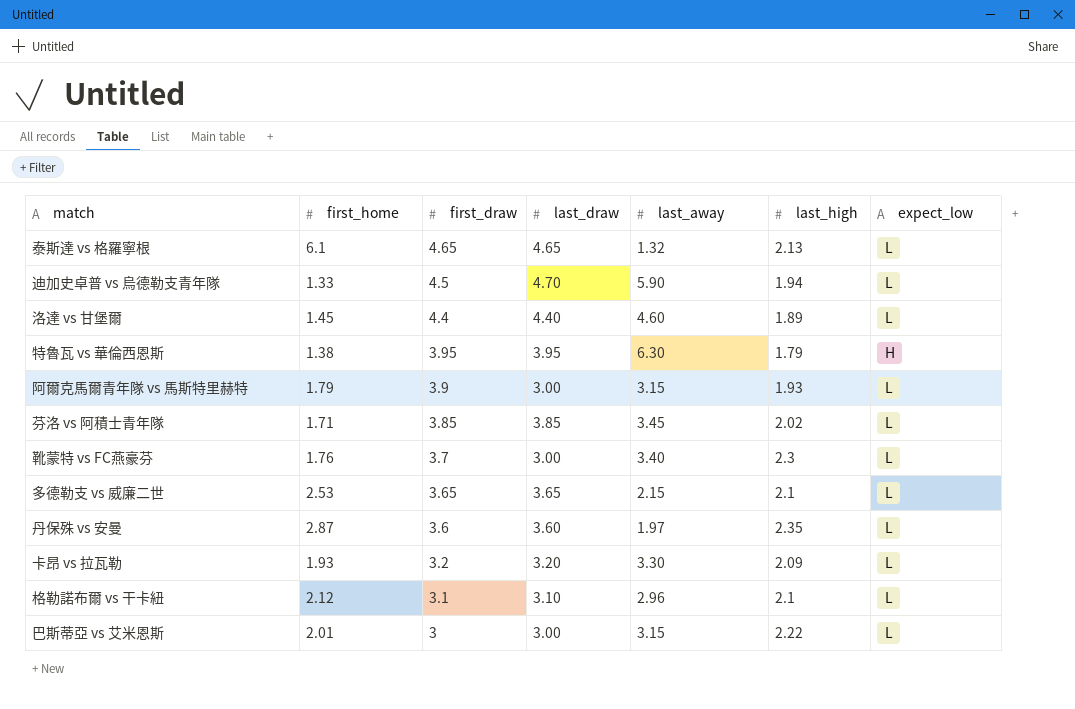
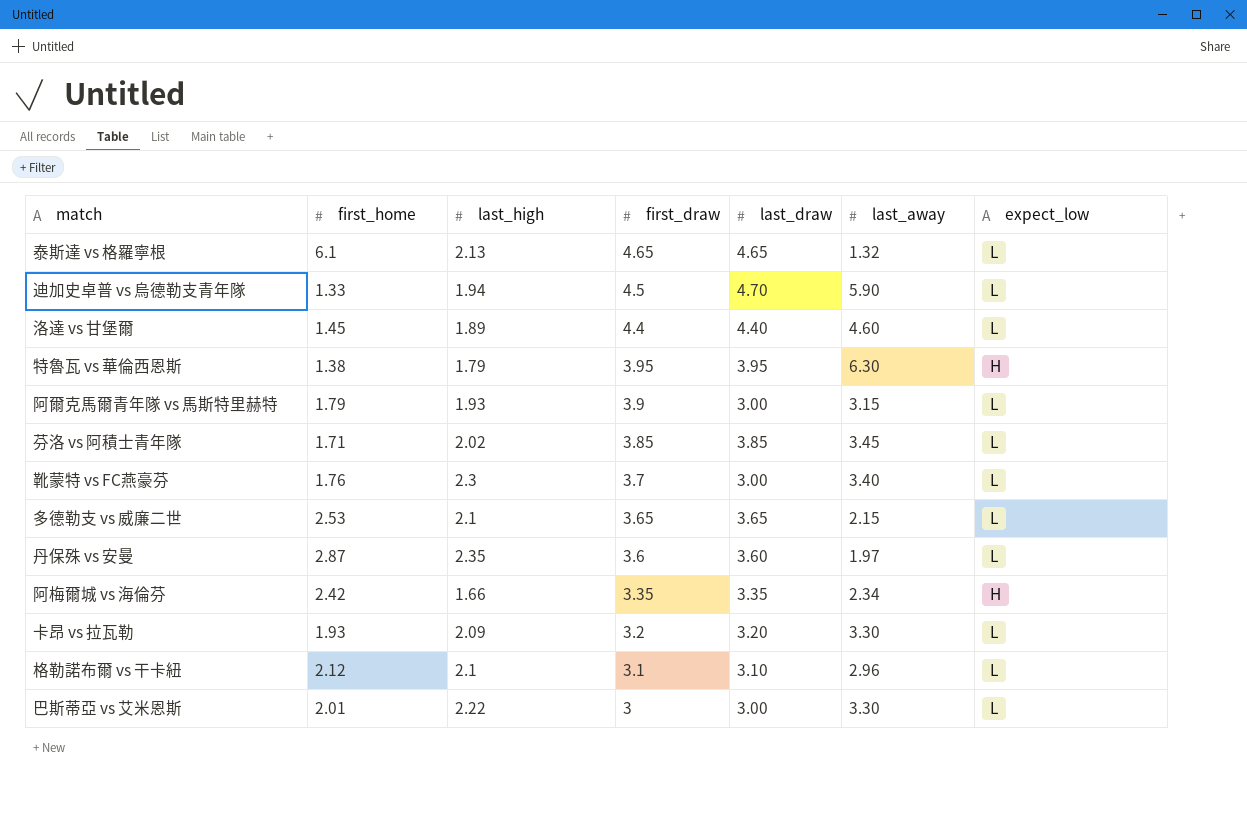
column last_high | position: 6 -> 3
row 阿梅爾城 vs 海倫芬: none -> 2.42 | 1.66 | 3.35 | 3.35 | 2.34 | H
巴斯蒂亞 vs 艾米恩斯 | last_away: 3.15 -> 3.30

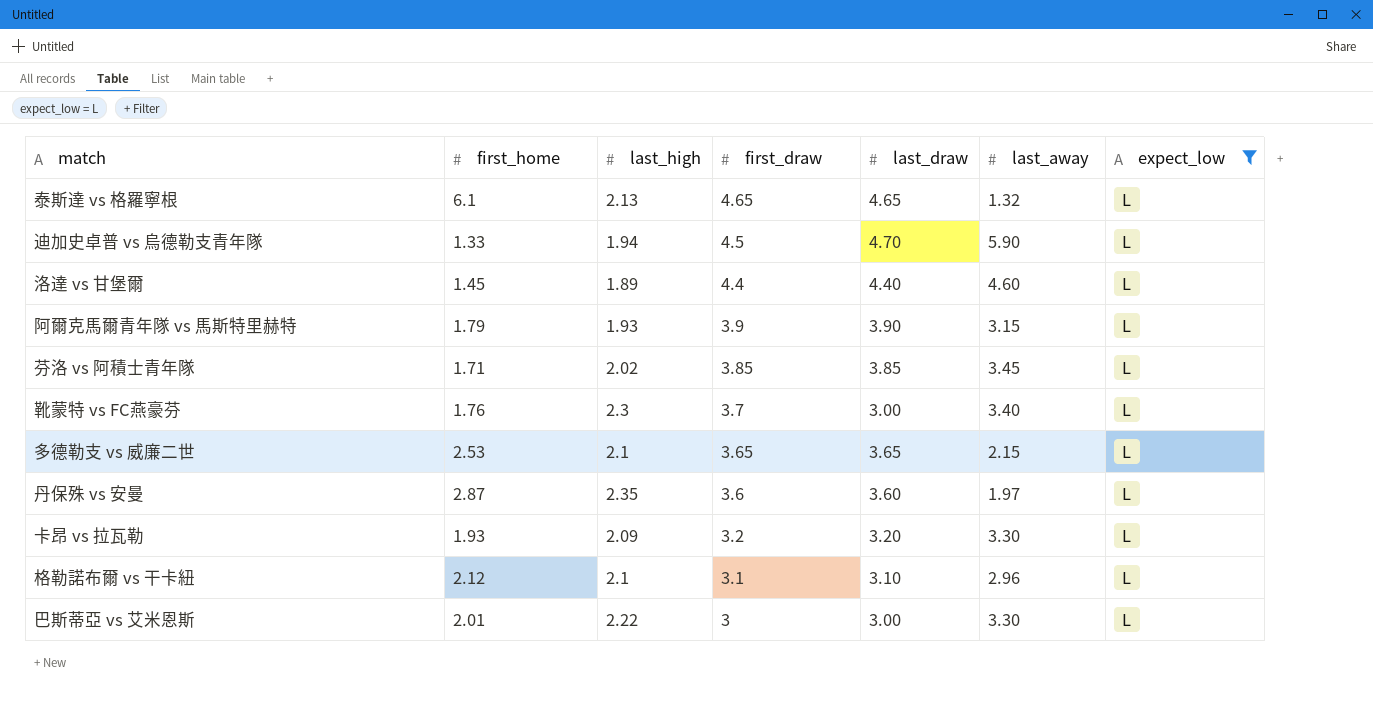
filter: none -> expect_low = L
阿爾克馬爾青年隊 vs 馬斯特里赫特 | last_draw: 3.00 -> 3.90

